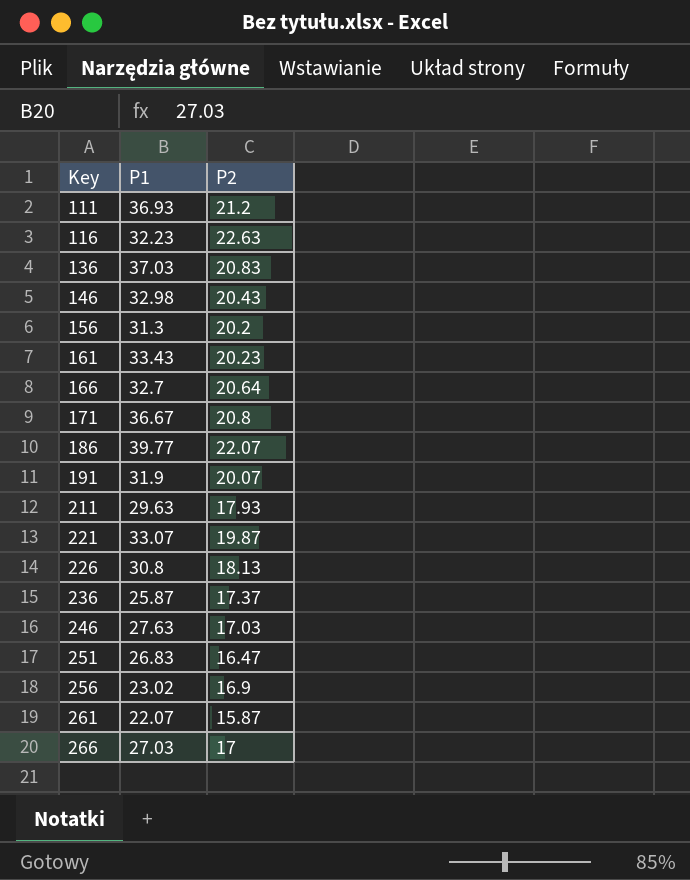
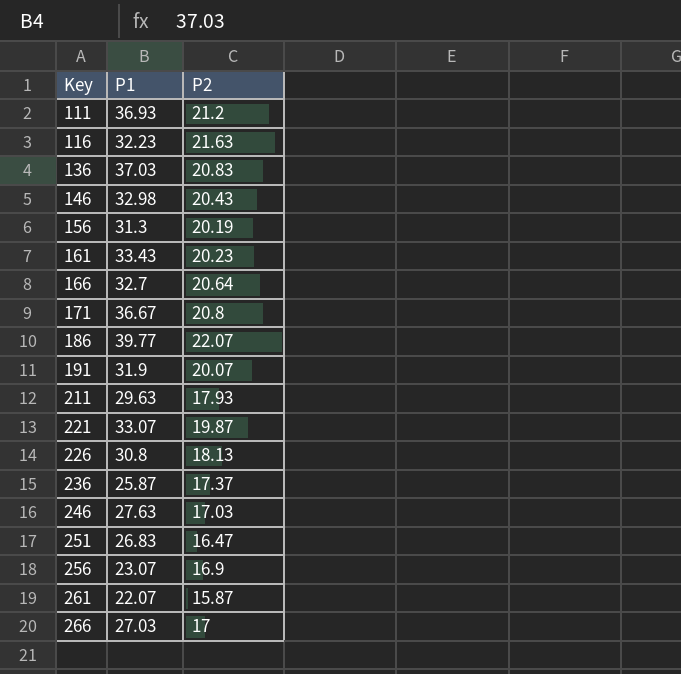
116 | P2: 22.63 -> 21.63
156 | P2: 20.2 -> 20.19
256 | P1: 23.02 -> 23.07

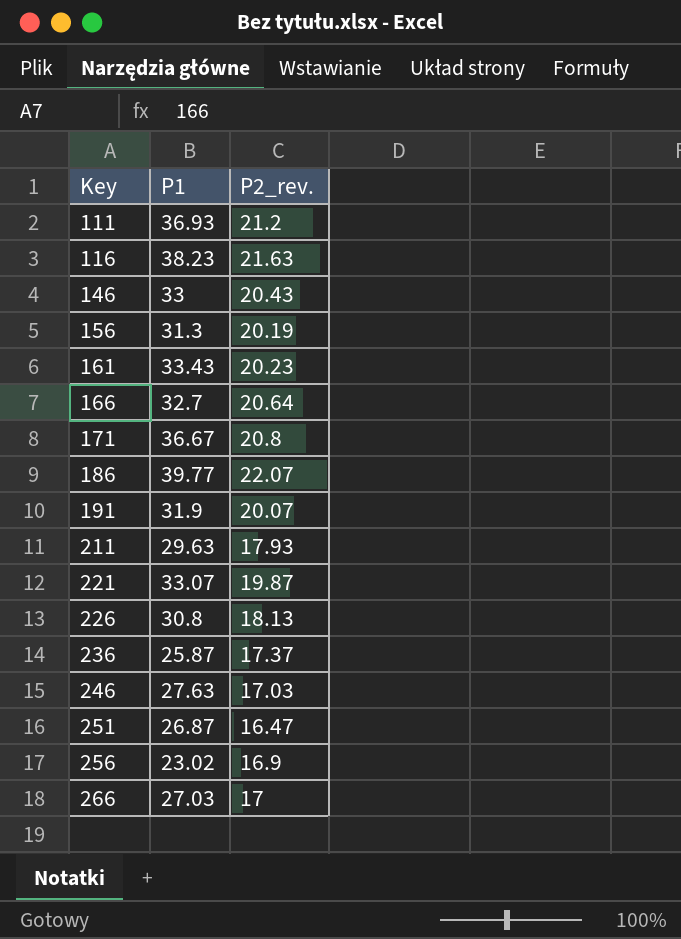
column name: P2 -> P2_rev.
row 136: 37.03 | 20.83 -> none
row 261: 22.07 | 15.87 -> none
116 | P1: 32.23 -> 38.23
146 | P1: 32.98 -> 33
251 | P1: 26.83 -> 26.87
256 | P1: 23.07 -> 23.02

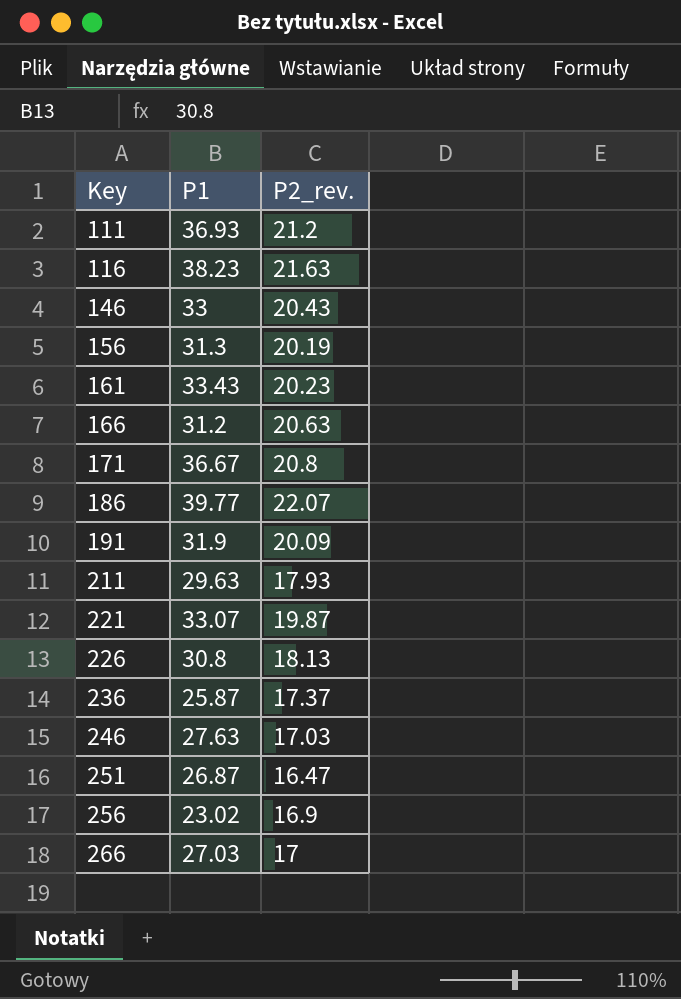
166 | P1: 32.7 -> 31.2
166 | P2_rev.: 20.64 -> 20.63
191 | P2_rev.: 20.07 -> 20.09

